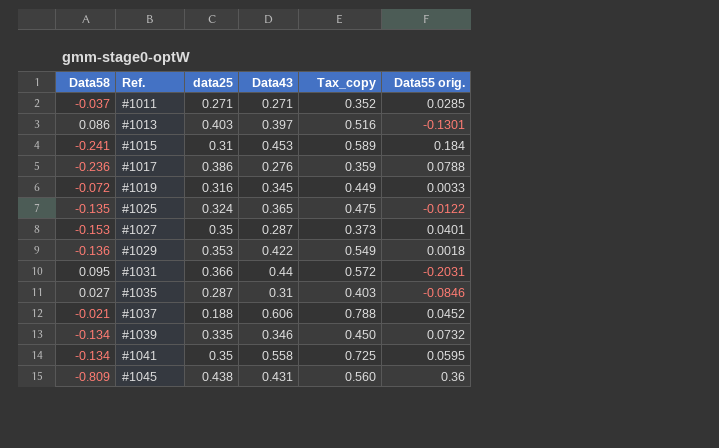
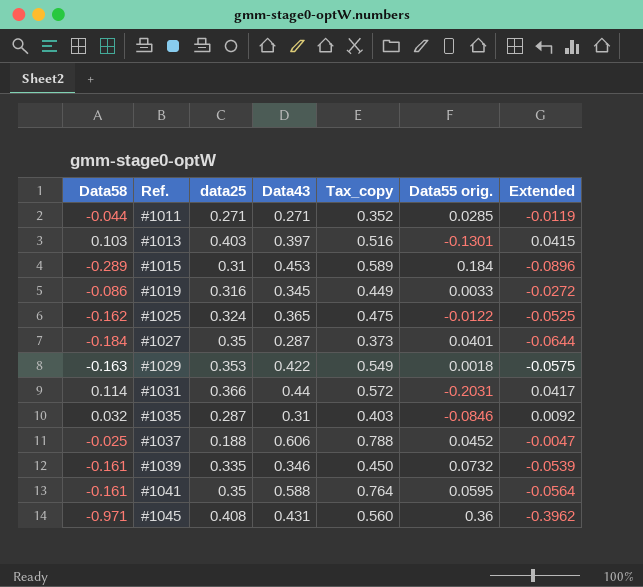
column Extended | formula: none -> [Data58] * [data25]
row #1017: -0.236 | 0.386 | 0.276 | 0.359 | 0.0788 -> none
#1011 | Data58: -0.037 -> -0.044
#1013 | Data58: 0.086 -> 0.103
#1015 | Data58: -0.241 -> -0.289
#1019 | Data58: -0.072 -> -0.086
#1025 | Data58: -0.135 -> -0.162
#1027 | Data58: -0.153 -> -0.184
#1029 | Data58: -0.136 -> -0.163
#1031 | Data58: 0.095 -> 0.114
#1035 | Data58: 0.027 -> 0.032
#1037 | Data58: -0.021 -> -0.025
#1039 | Data58: -0.134 -> -0.161
#1041 | Data58: -0.134 -> -0.161
#1041 | Data43: 0.558 -> 0.588
#1041 | Tax_copy: 0.725 -> 0.764
#1045 | Data58: -0.809 -> -0.971
#1045 | data25: 0.438 -> 0.408

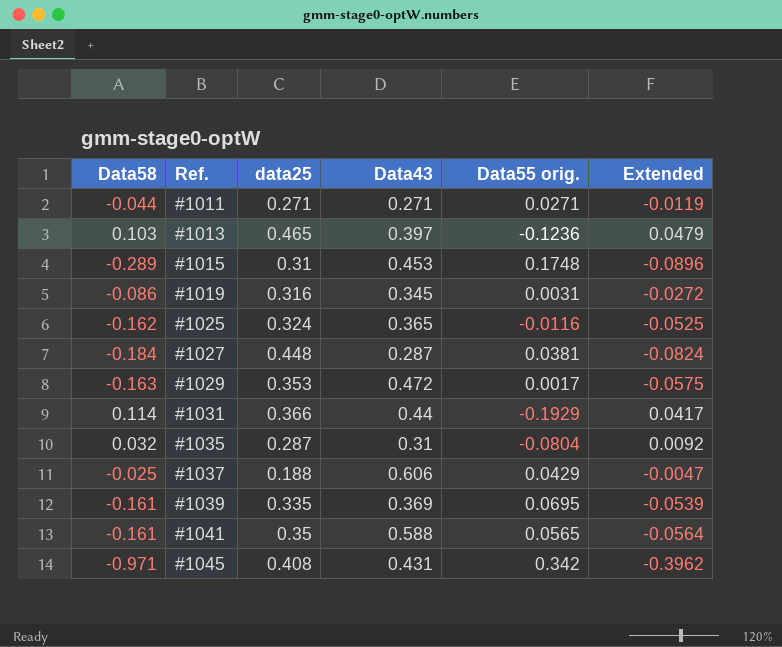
column Tax_copy | formula: [Data43] * 1.3 -> none
#1011 | Data55 orig.: 0.0285 -> 0.0271
#1013 | data25: 0.403 -> 0.465
#1013 | Data55 orig.: -0.1301 -> -0.1236
#1013 | Extended: 0.0415 -> 0.0479
#1015 | Data55 orig.: 0.184 -> 0.1748
#1019 | Data55 orig.: 0.0033 -> 0.0031
#1025 | Data55 orig.: -0.0122 -> -0.0116
#1027 | data25: 0.35 -> 0.448
#1027 | Data55 orig.: 0.0401 -> 0.0381
#1027 | Extended: -0.0644 -> -0.0824
#1029 | Data43: 0.422 -> 0.472
#1029 | Data55 orig.: 0.0018 -> 0.0017
#1031 | Data55 orig.: -0.2031 -> -0.1929
#1035 | Data55 orig.: -0.0846 -> -0.0804
#1037 | Data55 orig.: 0.0452 -> 0.0429
#1039 | Data43: 0.346 -> 0.369
#1039 | Data55 orig.: 0.0732 -> 0.0695
#1041 | Data55 orig.: 0.0595 -> 0.0565
#1045 | Data55 orig.: 0.36 -> 0.342

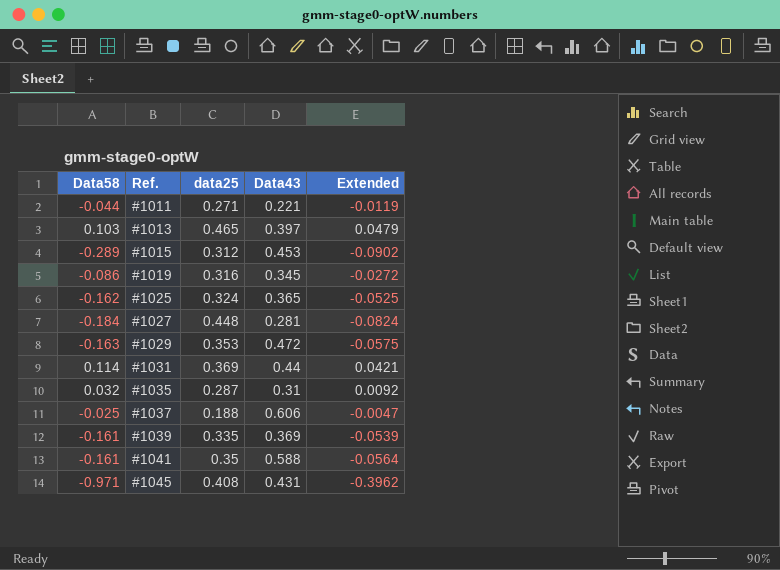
column Data55 orig. | position: 5 -> none
#1011 | Data43: 0.271 -> 0.221
#1015 | data25: 0.31 -> 0.312
#1015 | Extended: -0.0896 -> -0.0902
#1027 | Data43: 0.287 -> 0.281
#1031 | data25: 0.366 -> 0.369
#1031 | Extended: 0.0417 -> 0.0421

